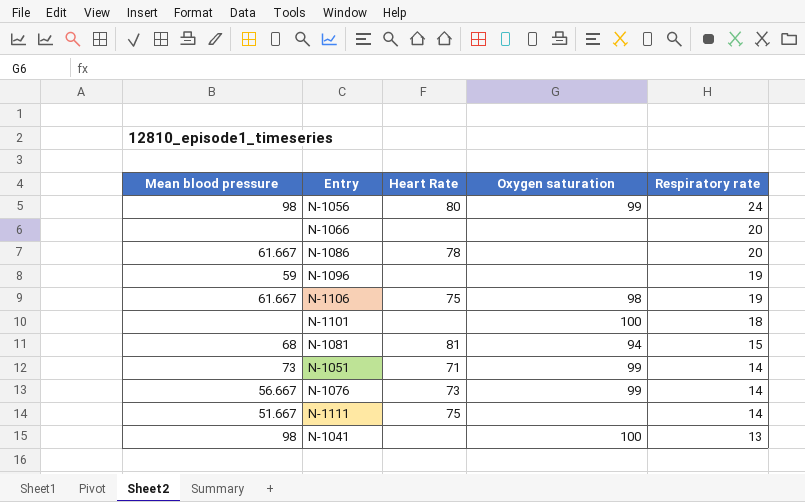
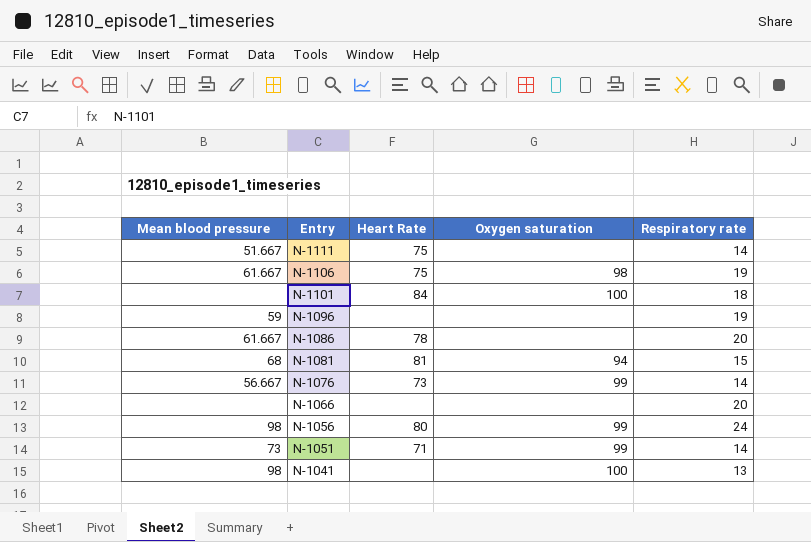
row order: Respiratory rate descending -> Entry descending
N-1101 | Heart Rate: none -> 84

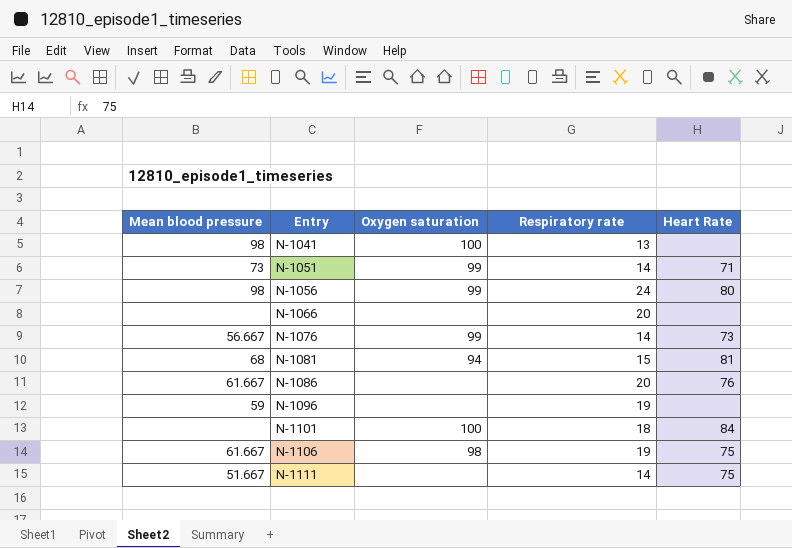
row order: Entry descending -> Entry ascending
column Heart Rate | position: 3 -> 5
N-1086 | Heart Rate: 78 -> 76

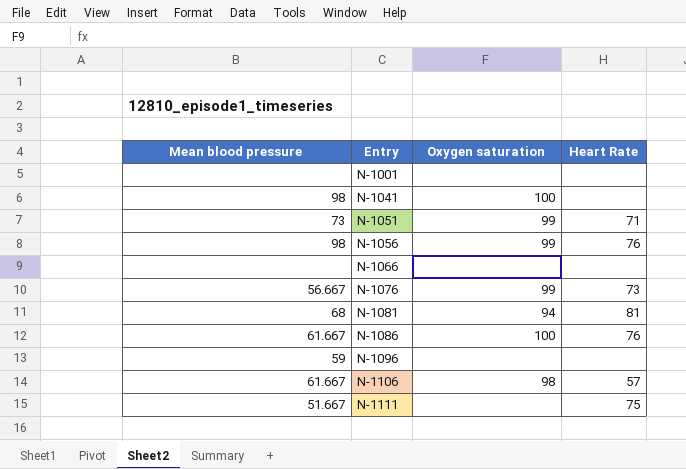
column Respiratory rate | position: 4 -> none
row N-1101: none | 100 | 18 | 84 -> none
row N-1001: none -> none | none | none
N-1056 | Heart Rate: 80 -> 76
N-1086 | Oxygen saturation: none -> 100
N-1106 | Heart Rate: 75 -> 57

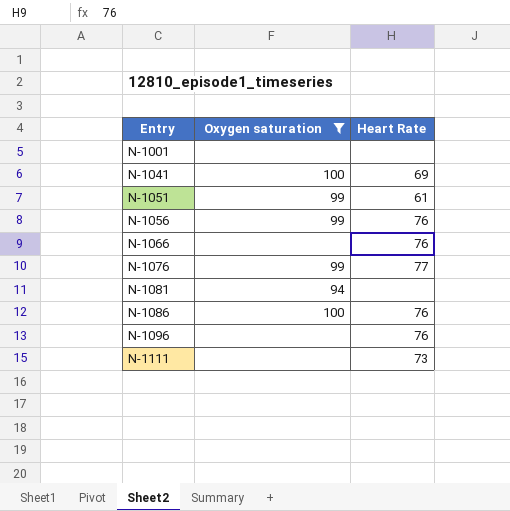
filter: none -> Oxygen saturation != 98
column Mean blood pressure | position: 1 -> none
N-1041 | Heart Rate: none -> 69
N-1051 | Heart Rate: 71 -> 61
N-1066 | Heart Rate: none -> 76
N-1076 | Heart Rate: 73 -> 77
N-1081 | Heart Rate: 81 -> none
N-1096 | Heart Rate: none -> 76
N-1111 | Heart Rate: 75 -> 73

